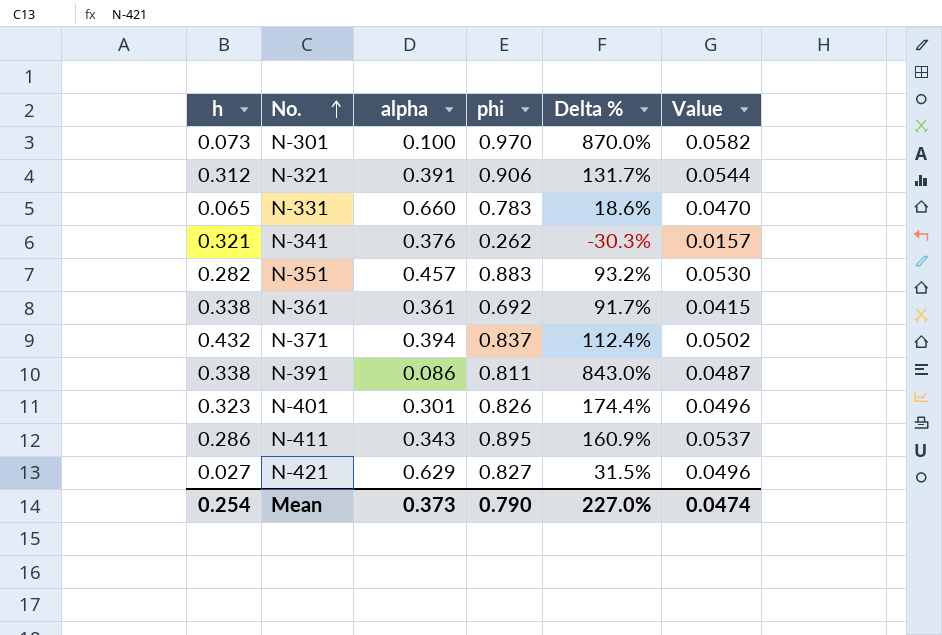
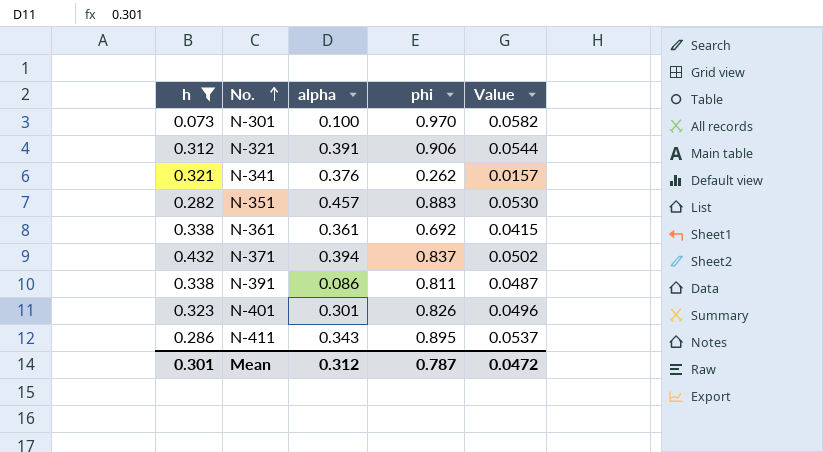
filter: none -> h >= 0.073
column Delta % | formula: ([phi] - [alpha]) / [alpha] -> none
Mean | h: 0.254 -> 0.301
Mean | alpha: 0.373 -> 0.312
Mean | phi: 0.790 -> 0.787
Mean | Value: 0.0474 -> 0.0472

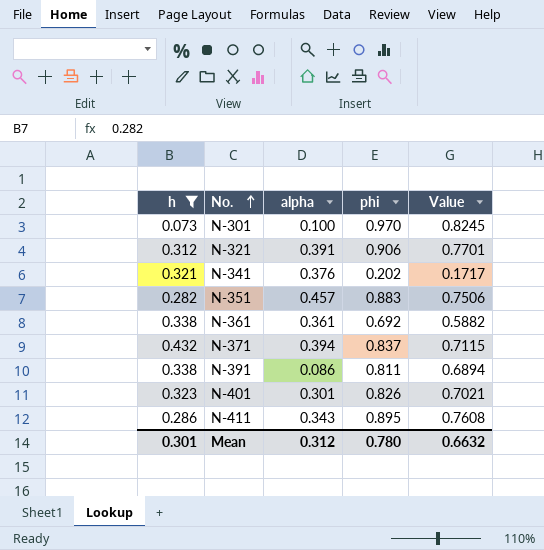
column Value | formula: [phi] * 0.06 -> [phi] * 0.85
N-341 | phi: 0.262 -> 0.202
Mean | phi: 0.787 -> 0.780
Mean | Value: 0.0472 -> 0.6632

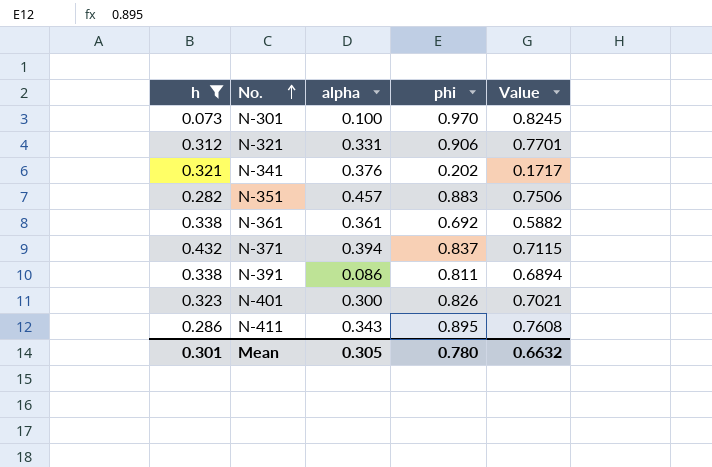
N-321 | alpha: 0.391 -> 0.331
N-401 | alpha: 0.301 -> 0.300
Mean | alpha: 0.312 -> 0.305

